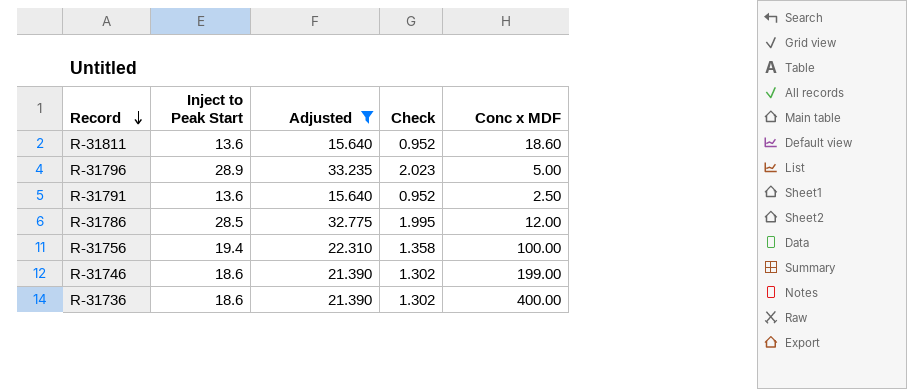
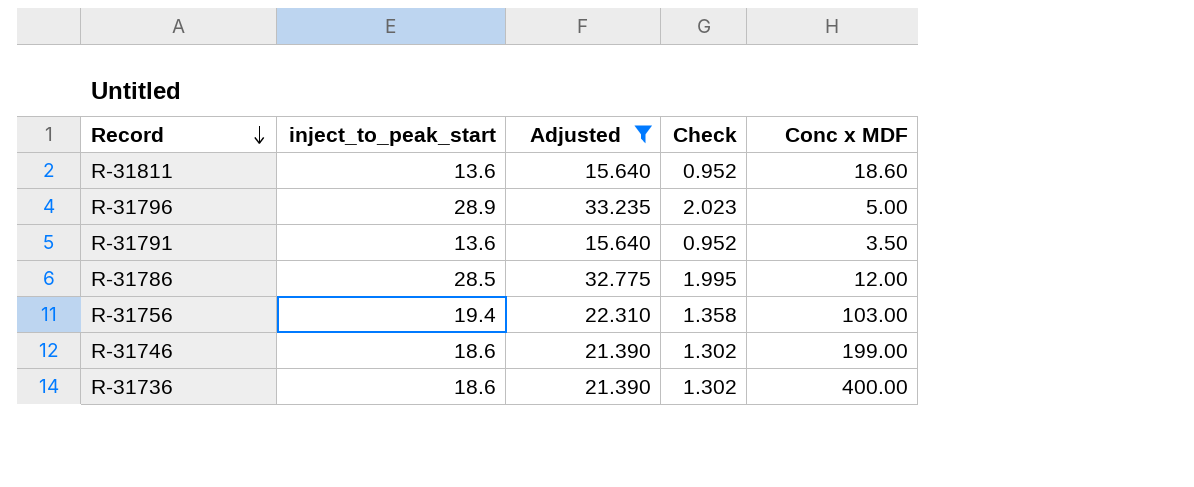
column name: Inject to Peak Start -> inject_to_peak_start
R-31791 | Conc x MDF: 2.50 -> 3.50
R-31756 | Conc x MDF: 100.00 -> 103.00

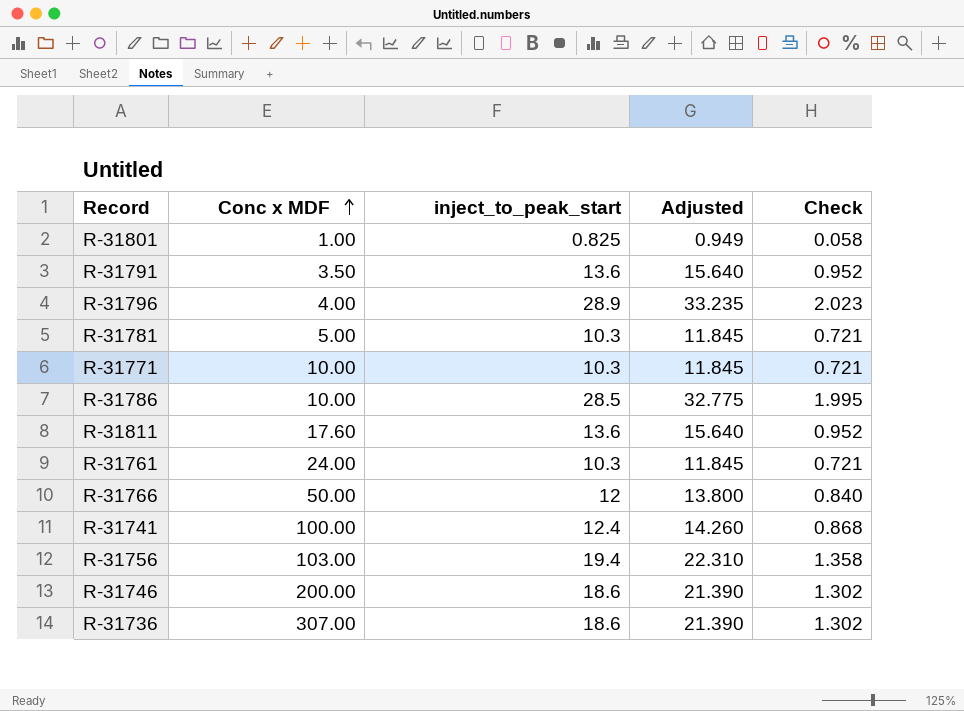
filter: Adjusted >= 15.640 -> none
row order: Record descending -> Conc x MDF ascending
column Conc x MDF | position: 5 -> 2
R-31796 | Conc x MDF: 5.00 -> 4.00
R-31786 | Conc x MDF: 12.00 -> 10.00
R-31811 | Conc x MDF: 18.60 -> 17.60
R-31746 | Conc x MDF: 199.00 -> 200.00
R-31736 | Conc x MDF: 400.00 -> 307.00

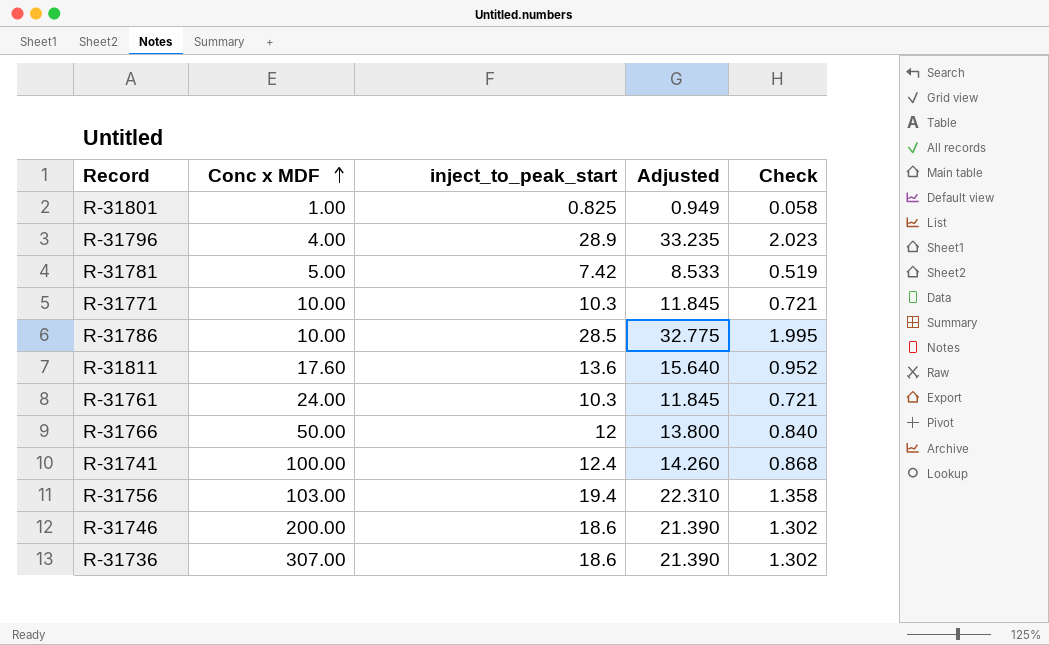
row R-31791: 3.50 | 13.6 | 15.640 | 0.952 -> none
R-31781 | inject_to_peak_start: 10.3 -> 7.42
R-31781 | Adjusted: 11.845 -> 8.533
R-31781 | Check: 0.721 -> 0.519

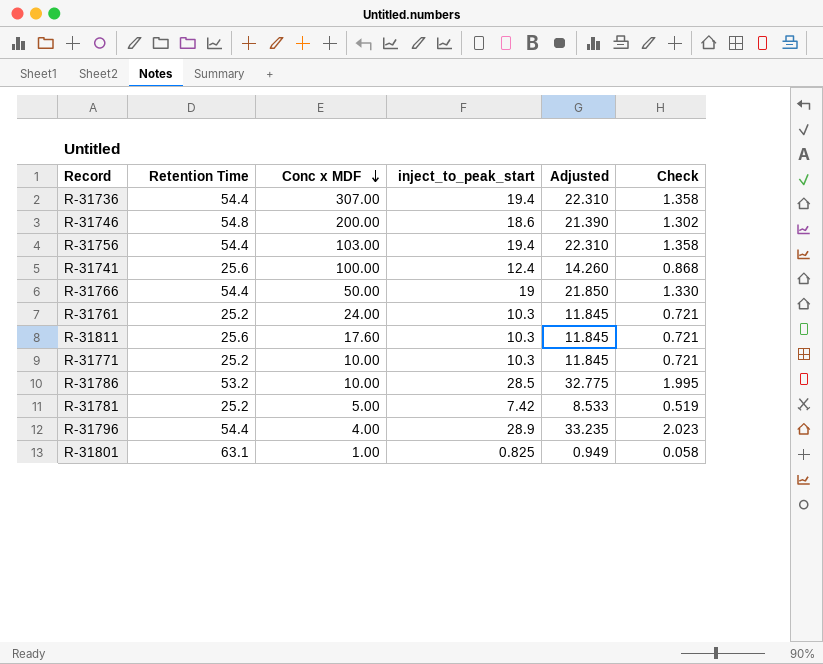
row order: Conc x MDF ascending -> Conc x MDF descending
column Retention Time | position: none -> 2
R-31736 | inject_to_peak_start: 18.6 -> 19.4
R-31736 | Adjusted: 21.390 -> 22.310
R-31736 | Check: 1.302 -> 1.358
R-31766 | inject_to_peak_start: 12 -> 19
R-31766 | Adjusted: 13.800 -> 21.850
R-31766 | Check: 0.840 -> 1.330
R-31811 | inject_to_peak_start: 13.6 -> 10.3
R-31811 | Adjusted: 15.640 -> 11.845
R-31811 | Check: 0.952 -> 0.721

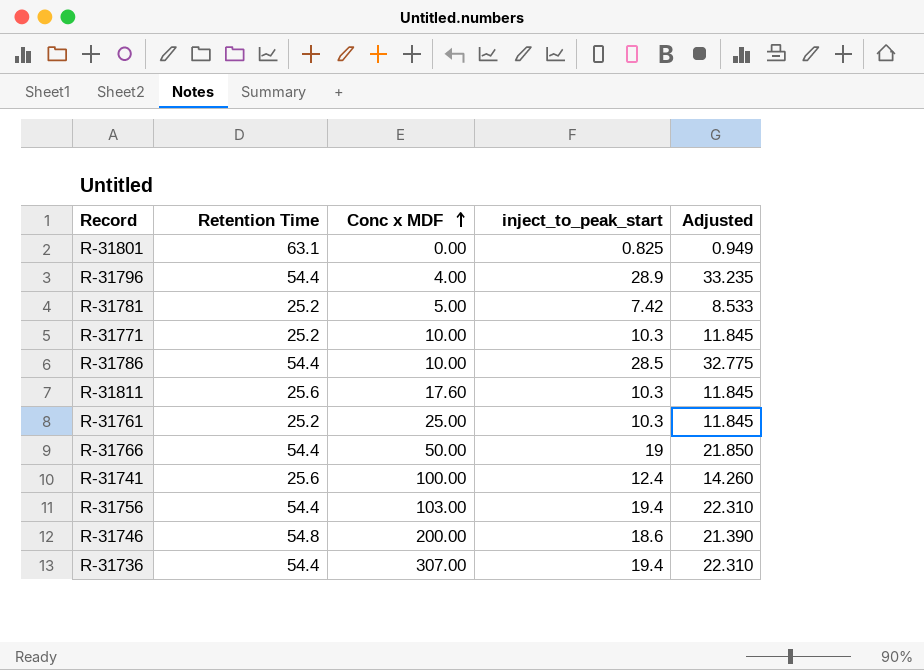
row order: Conc x MDF descending -> Conc x MDF ascending
column Check | formula: [inject_to_peak_start] * 0.07 -> none
R-31801 | Conc x MDF: 1.00 -> 0.00
R-31786 | Retention Time: 53.2 -> 54.4
R-31761 | Conc x MDF: 24.00 -> 25.00

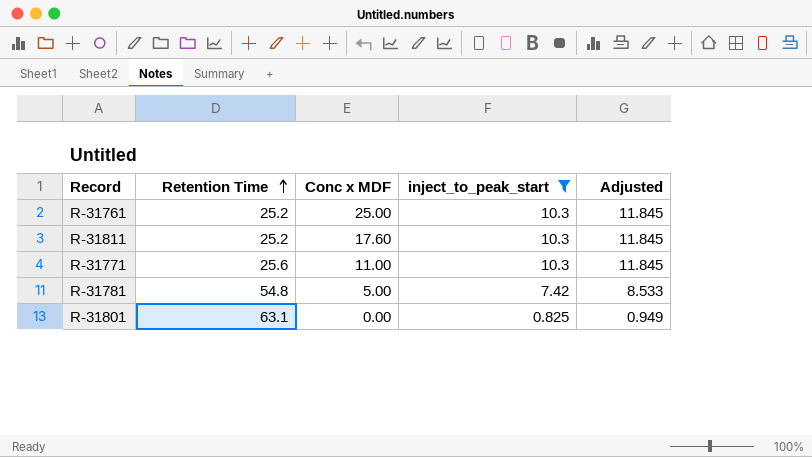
filter: none -> inject_to_peak_start <= 10.3
row order: Conc x MDF ascending -> Retention Time ascending
R-31811 | Retention Time: 25.6 -> 25.2
R-31771 | Retention Time: 25.2 -> 25.6
R-31771 | Conc x MDF: 10.00 -> 11.00
R-31781 | Retention Time: 25.2 -> 54.8

